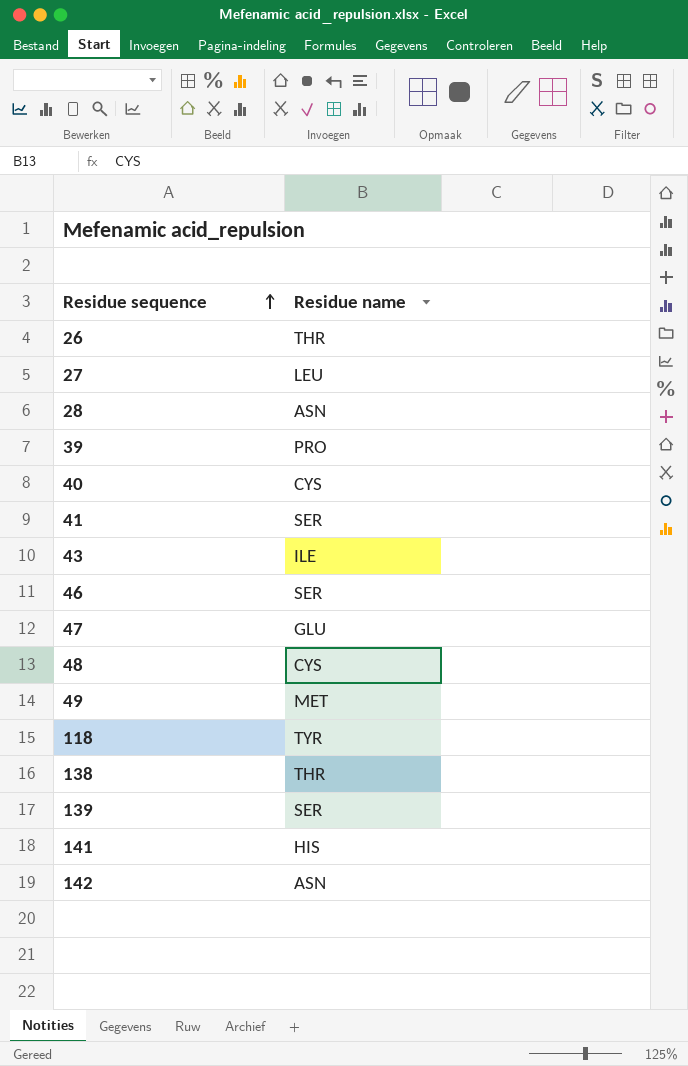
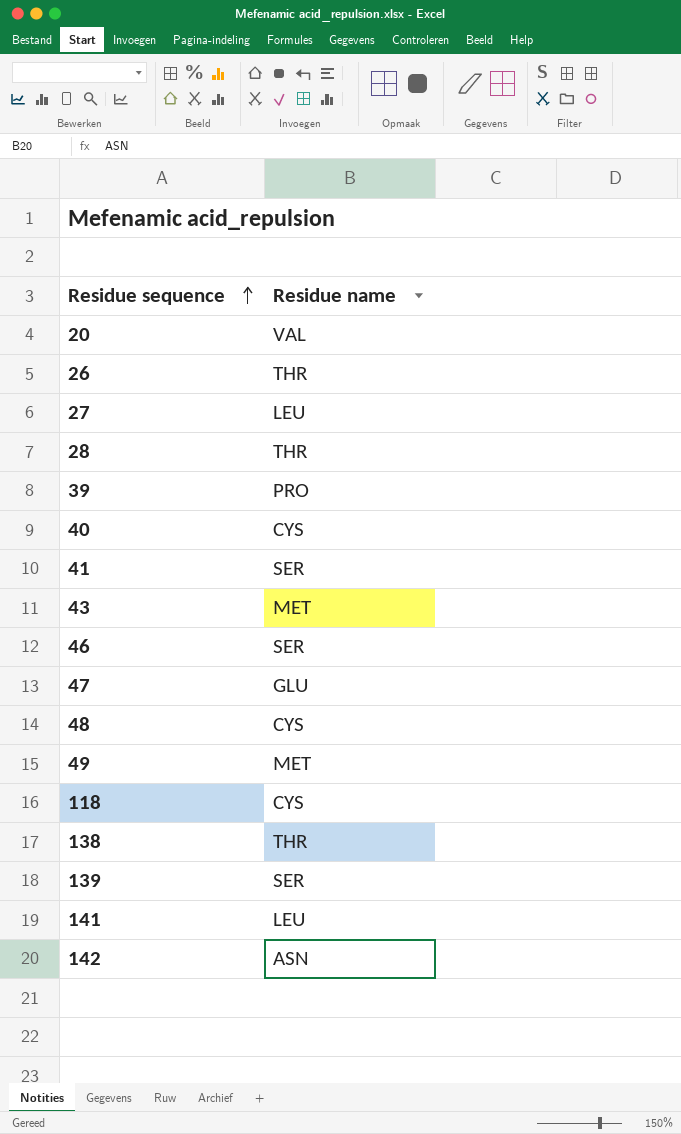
row 20: none -> VAL
28 | Residue name: ASN -> THR
43 | Residue name: ILE -> MET
118 | Residue name: TYR -> CYS
141 | Residue name: HIS -> LEU

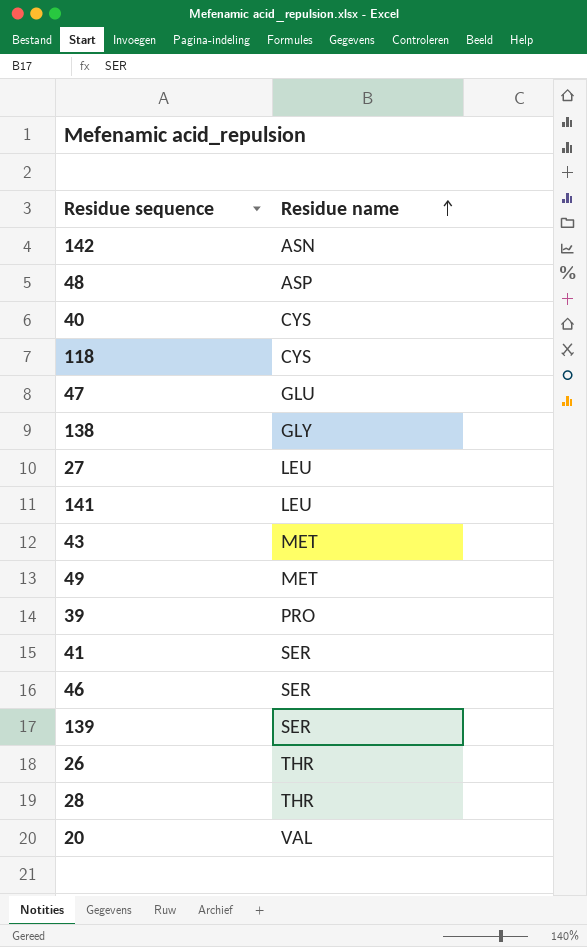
row order: Residue sequence ascending -> Residue name ascending
48 | Residue name: CYS -> ASP
138 | Residue name: THR -> GLY

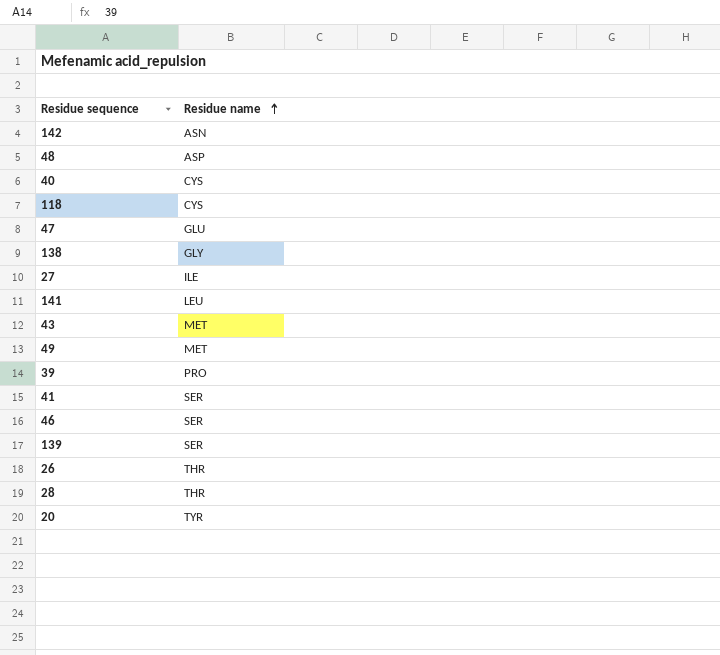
27 | Residue name: LEU -> ILE
20 | Residue name: VAL -> TYR

